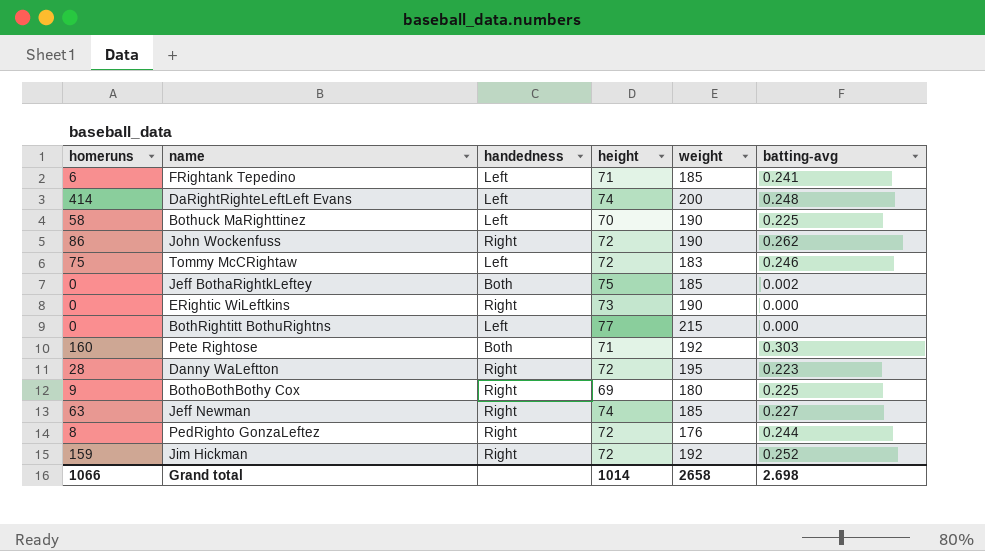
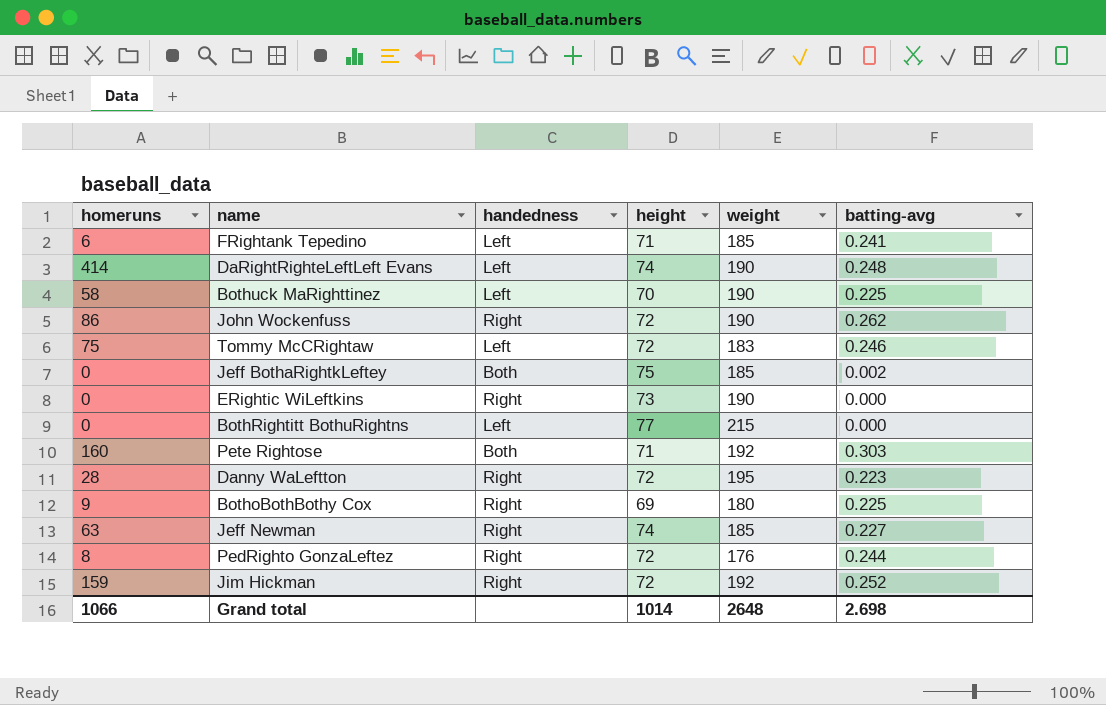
DaRightRighteLeftLeft Evans | weight: 200 -> 190
Grand total | weight: 2658 -> 2648

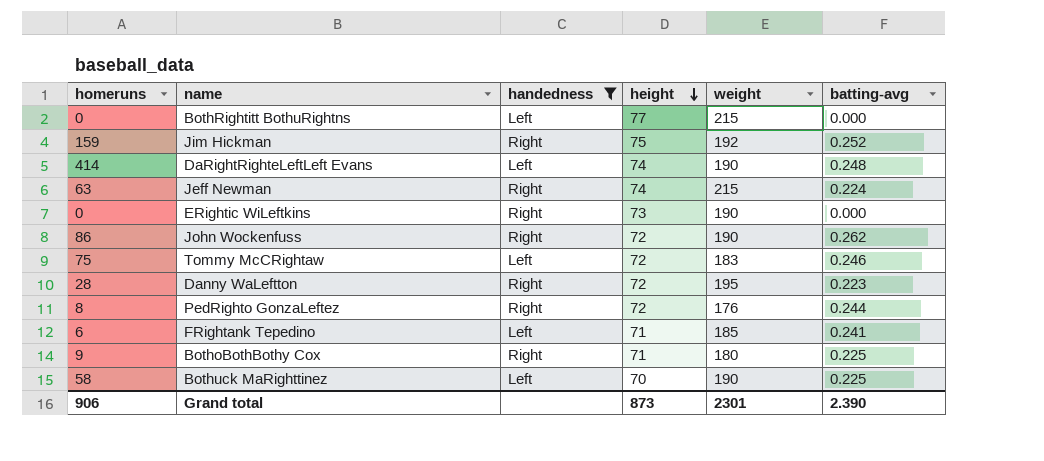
filter: none -> handedness != Both
row order: none -> height descending
Jim Hickman | height: 72 -> 75
Jeff Newman | weight: 185 -> 215
Jeff Newman | batting-avg: 0.227 -> 0.224
BothoBothBothy Cox | height: 69 -> 71
Grand total | homeruns: 1066 -> 906
Grand total | height: 1014 -> 873
Grand total | weight: 2648 -> 2301
Grand total | batting-avg: 2.698 -> 2.390

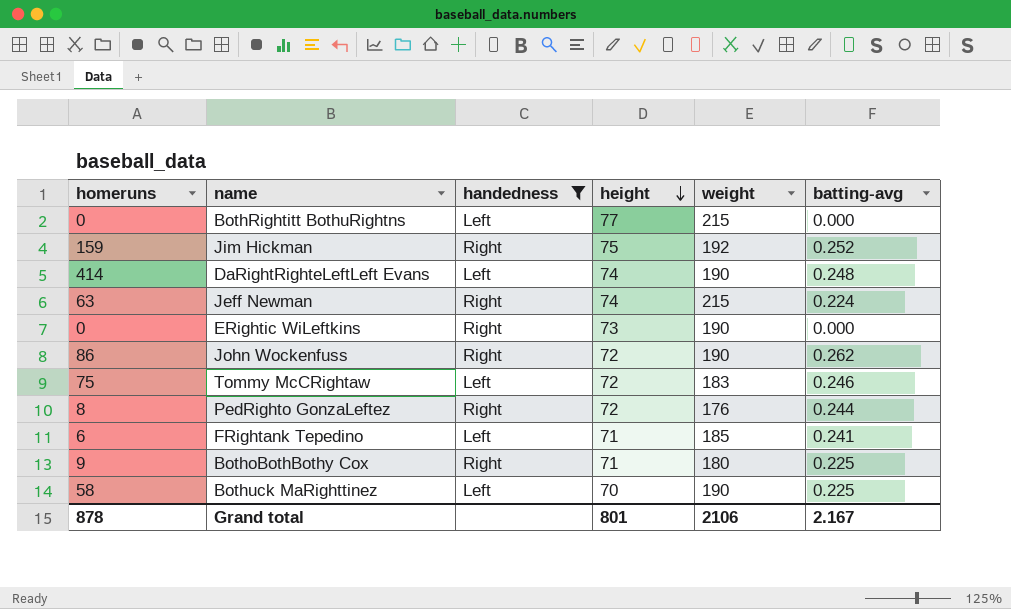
row Danny WaLeftton: 28 | Right | 72 | 195 | 0.223 -> none
Grand total | homeruns: 906 -> 878
Grand total | height: 873 -> 801
Grand total | weight: 2301 -> 2106
Grand total | batting-avg: 2.390 -> 2.167

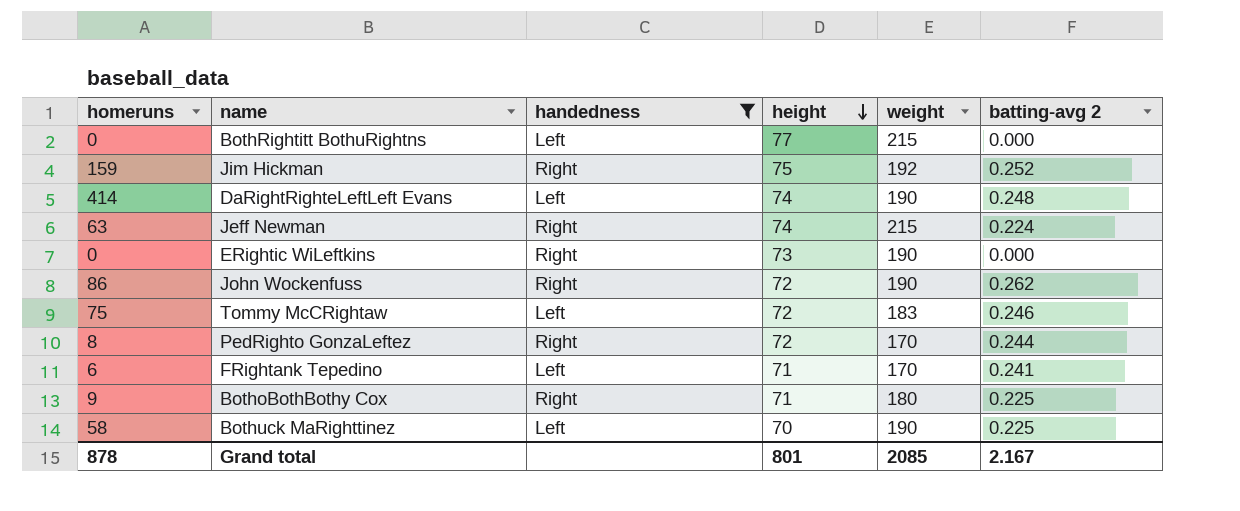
column name: batting-avg -> batting-avg 2
PedRighto GonzaLeftez | weight: 176 -> 170
FRightank Tepedino | weight: 185 -> 170
Grand total | weight: 2106 -> 2085

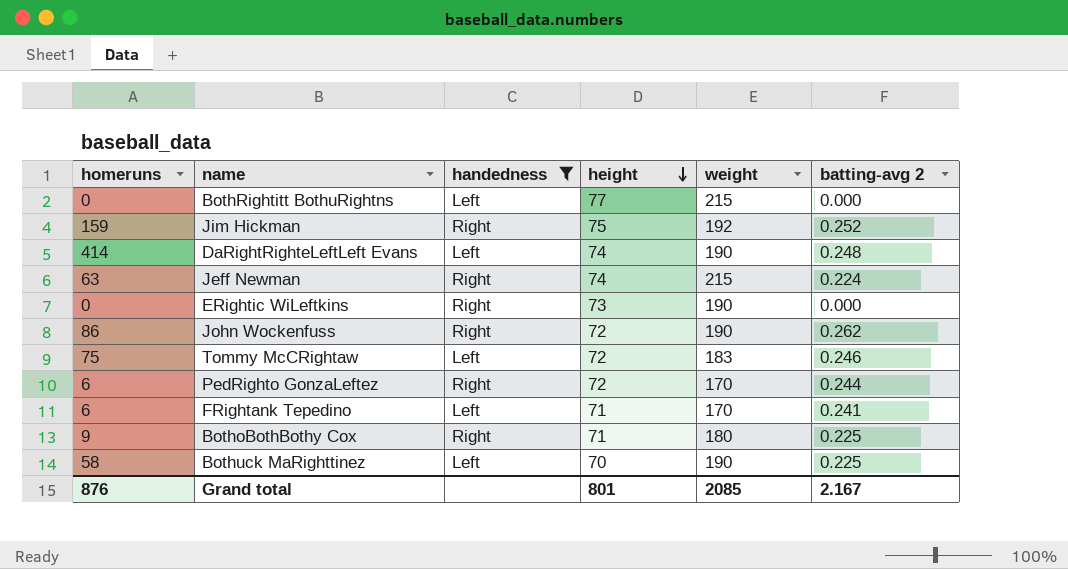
PedRighto GonzaLeftez | homeruns: 8 -> 6
Grand total | homeruns: 878 -> 876

